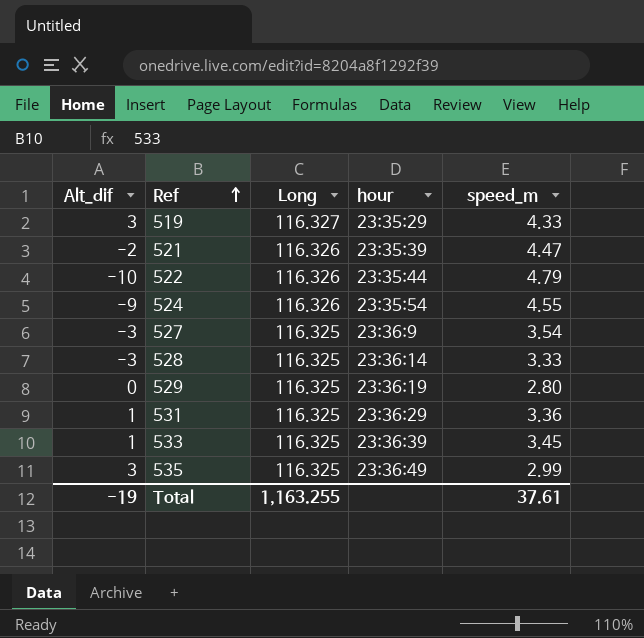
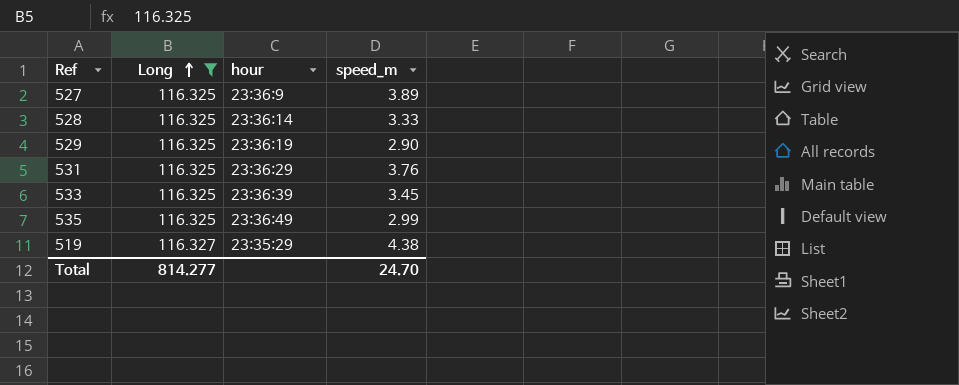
filter: none -> Long != 116.326
row order: Ref ascending -> Long ascending
column Alt_dif | position: 1 -> none
527 | speed_m: 3.54 -> 3.89
529 | speed_m: 2.80 -> 2.90
531 | speed_m: 3.36 -> 3.76
519 | speed_m: 4.33 -> 4.38
Total | Long: 1,163.255 -> 814.277
Total | speed_m: 37.61 -> 24.70

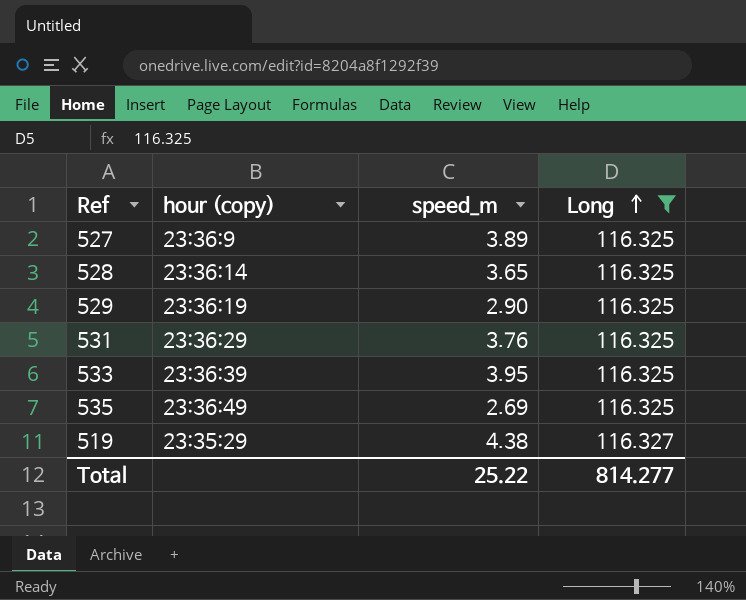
column name: hour -> hour (copy)
column Long | position: 2 -> 4
528 | speed_m: 3.33 -> 3.65
533 | speed_m: 3.45 -> 3.95
535 | speed_m: 2.99 -> 2.69
Total | speed_m: 24.70 -> 25.22

